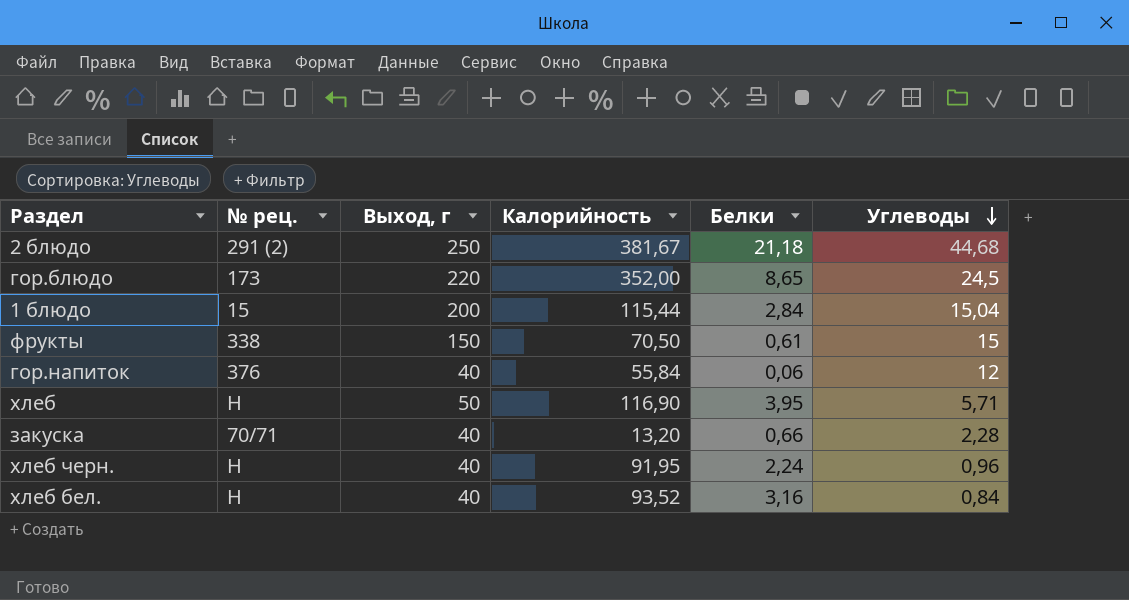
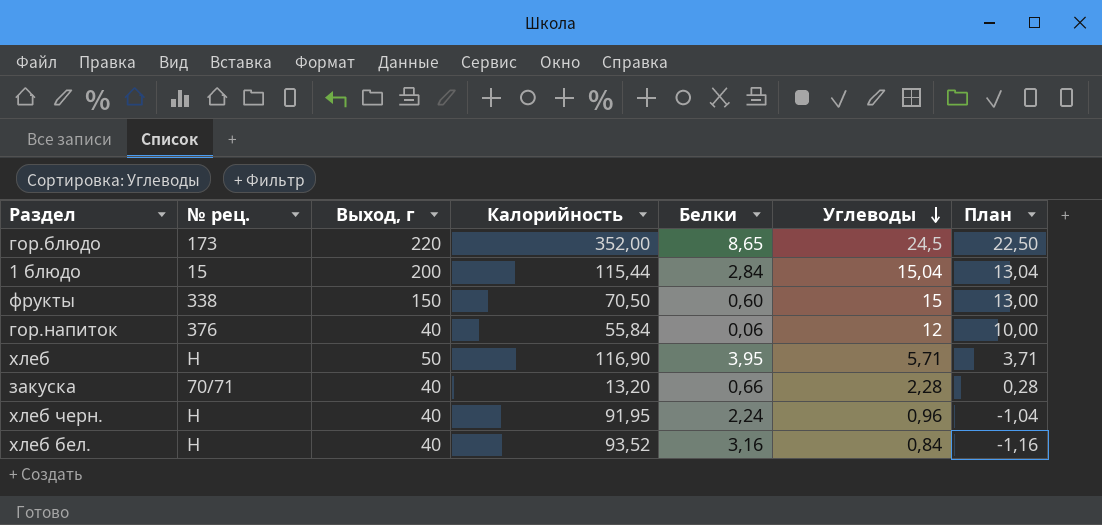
column План | formula: none -> [Углеводы] - 2
row 2 блюдо: 291 (2) | 250 | 381,67 | 21,18 | 44,68 -> none
фрукты | Белки: 0,61 -> 0,60

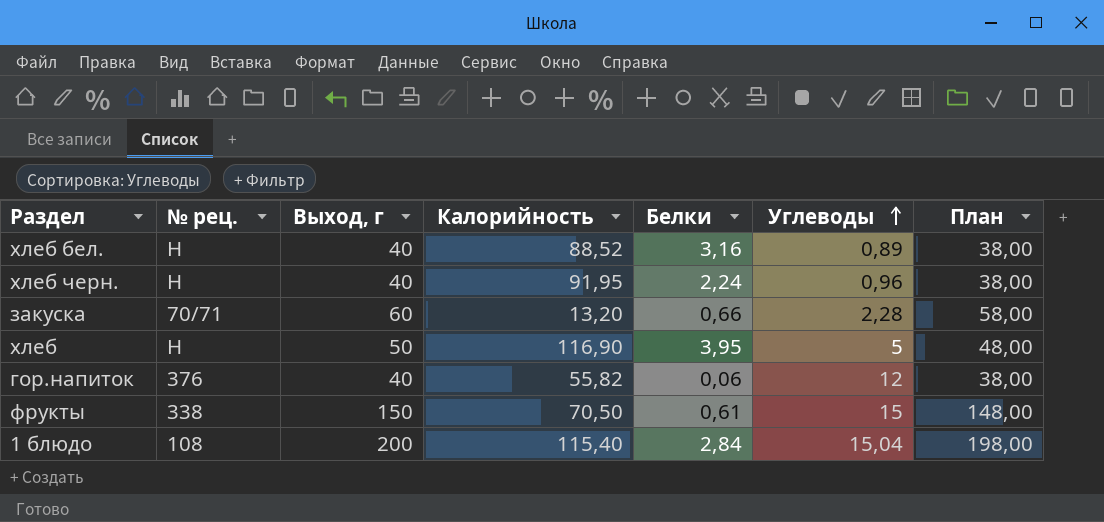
row order: Углеводы descending -> Углеводы ascending
column План | formula: [Углеводы] - 2 -> [Выход, г] - 2
row гор.блюдо: 173 | 220 | 352,00 | 8,65 | 24,5 | 22,50 -> none
хлеб бел. | Калорийность: 93,52 -> 88,52
хлеб бел. | Углеводы: 0,84 -> 0,89
закуска | Выход, г: 40 -> 60
хлеб | Углеводы: 5,71 -> 5
гор.напиток | Калорийность: 55,84 -> 55,82
фрукты | Белки: 0,60 -> 0,61
1 блюдо | № рец.: 15 -> 108
1 блюдо | Калорийность: 115,44 -> 115,40

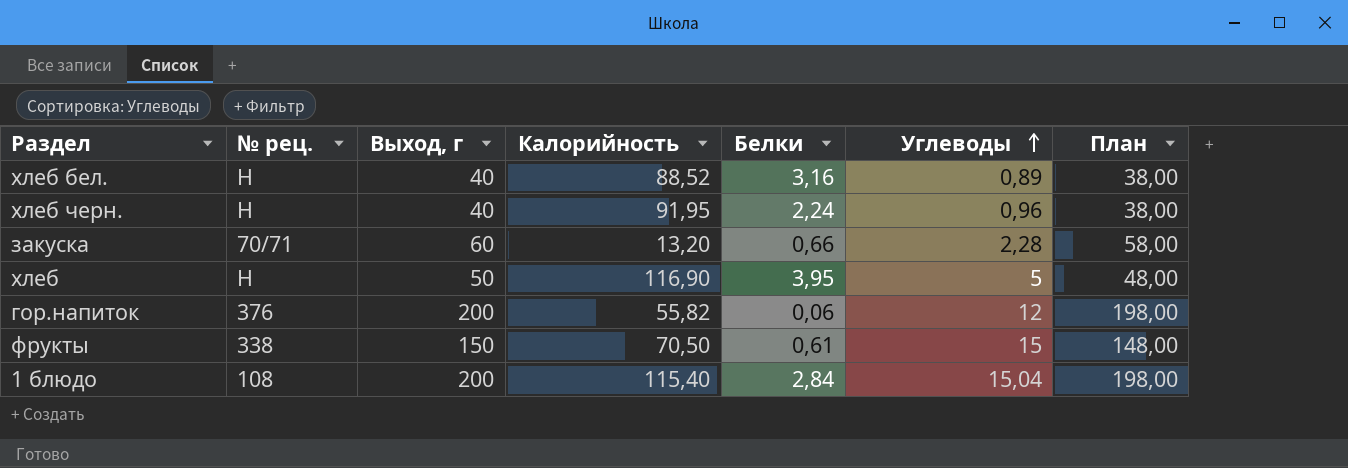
гор.напиток | Выход, г: 40 -> 200
гор.напиток | План: 38,00 -> 198,00

